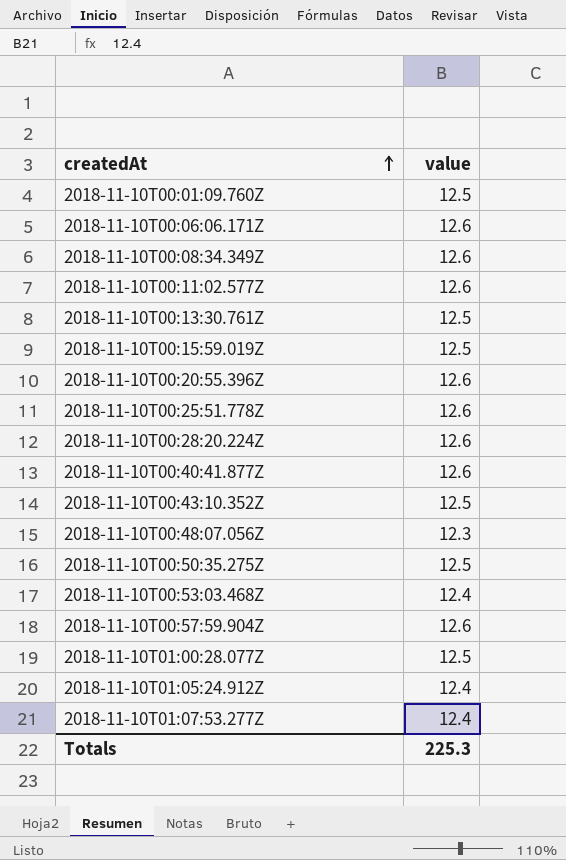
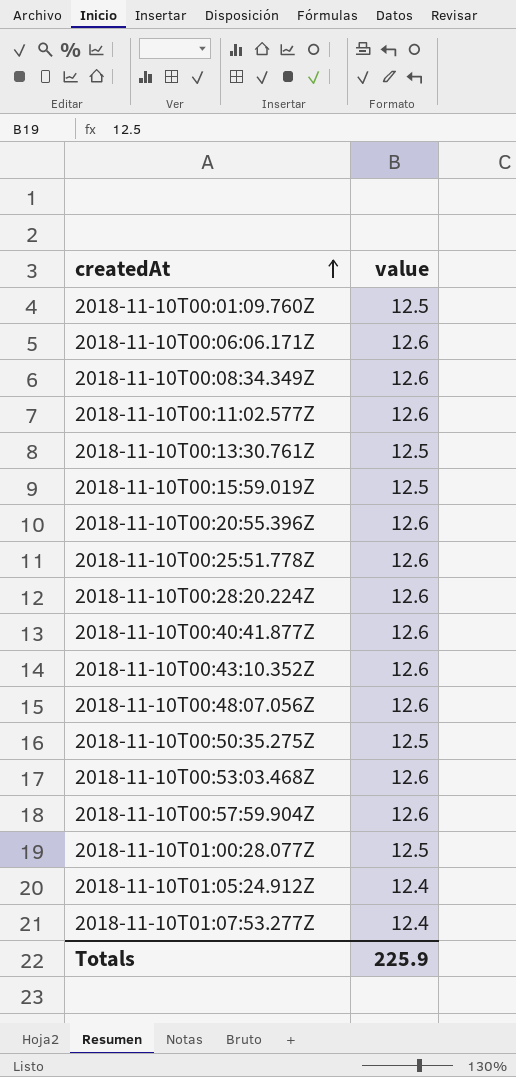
2018-11-10T00:43:10.352Z | value: 12.5 -> 12.6
2018-11-10T00:48:07.056Z | value: 12.3 -> 12.6
2018-11-10T00:53:03.468Z | value: 12.4 -> 12.6
Totals | value: 225.3 -> 225.9

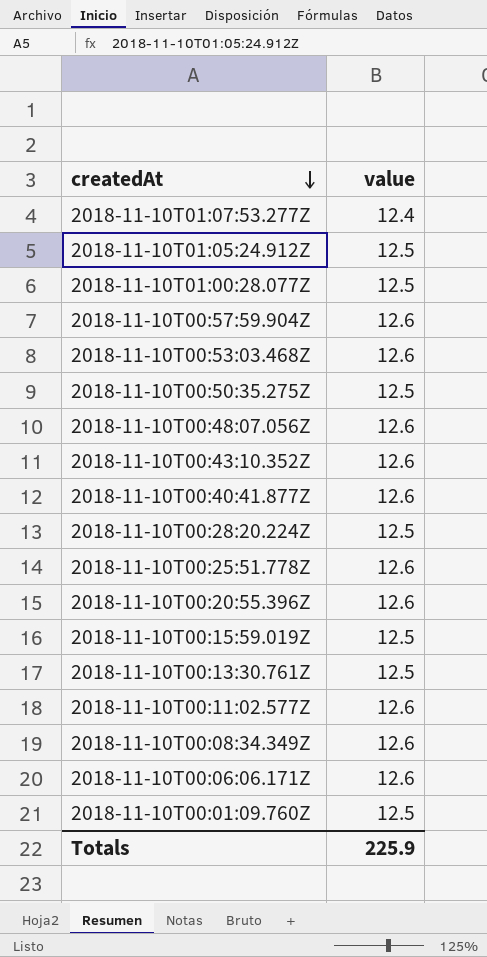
row order: createdAt ascending -> createdAt descending
2018-11-10T01:05:24.912Z | value: 12.4 -> 12.5
2018-11-10T00:28:20.224Z | value: 12.6 -> 12.5

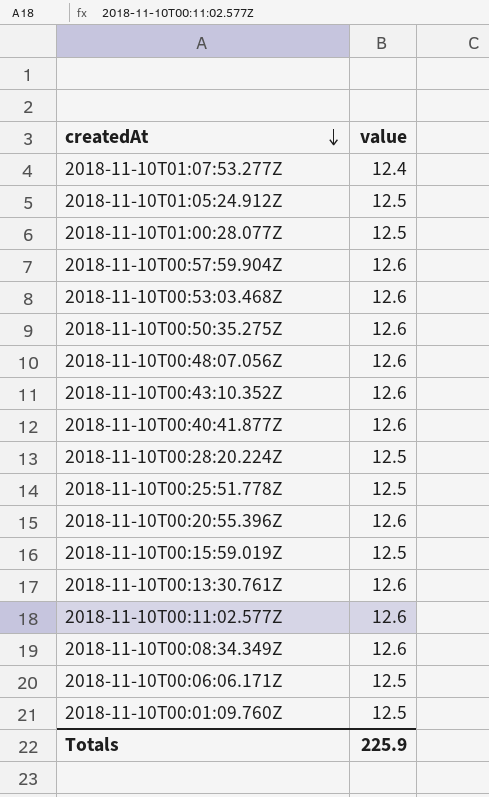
2018-11-10T00:50:35.275Z | value: 12.5 -> 12.6
2018-11-10T00:25:51.778Z | value: 12.6 -> 12.5
2018-11-10T00:13:30.761Z | value: 12.5 -> 12.6
2018-11-10T00:06:06.171Z | value: 12.6 -> 12.5

